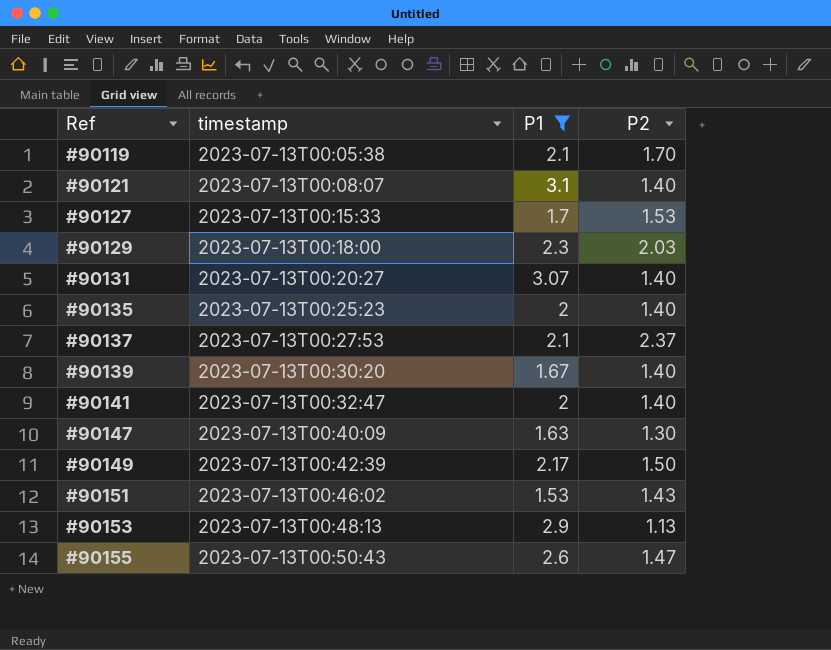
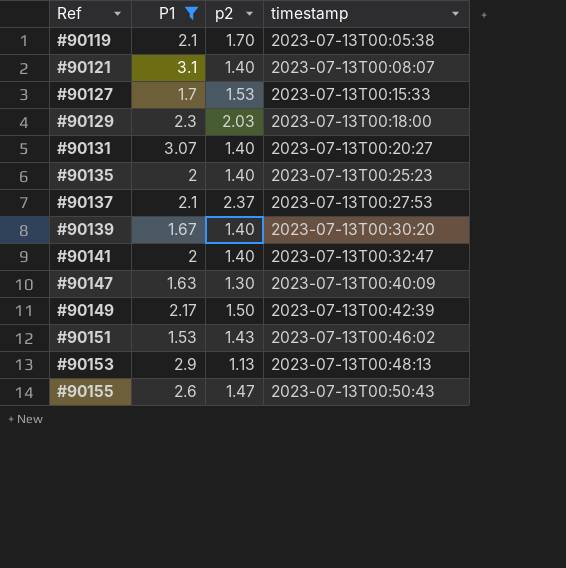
column name: P2 -> p2
column timestamp | position: 2 -> 4

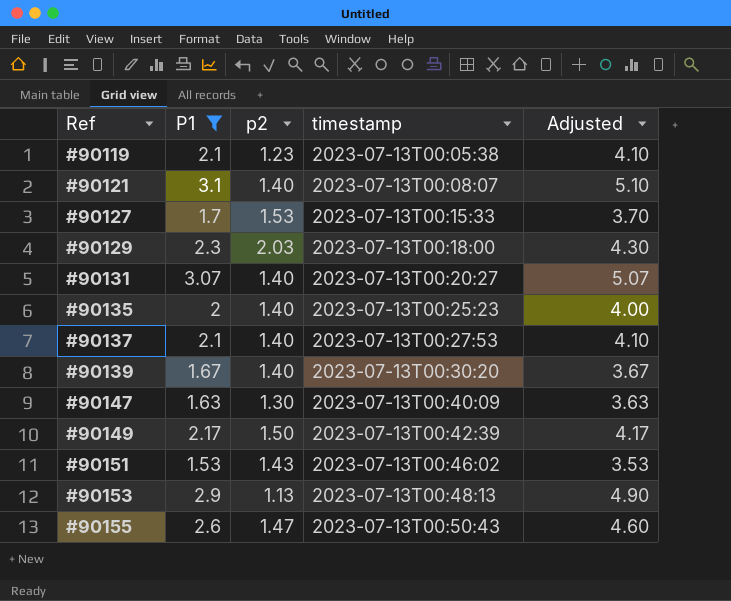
column Adjusted | formula: none -> [P1] + 2
row #90141: 2 | 1.40 | 2023-07-13T00:32:47 -> none
#90119 | p2: 1.70 -> 1.23
#90137 | p2: 2.37 -> 1.40

